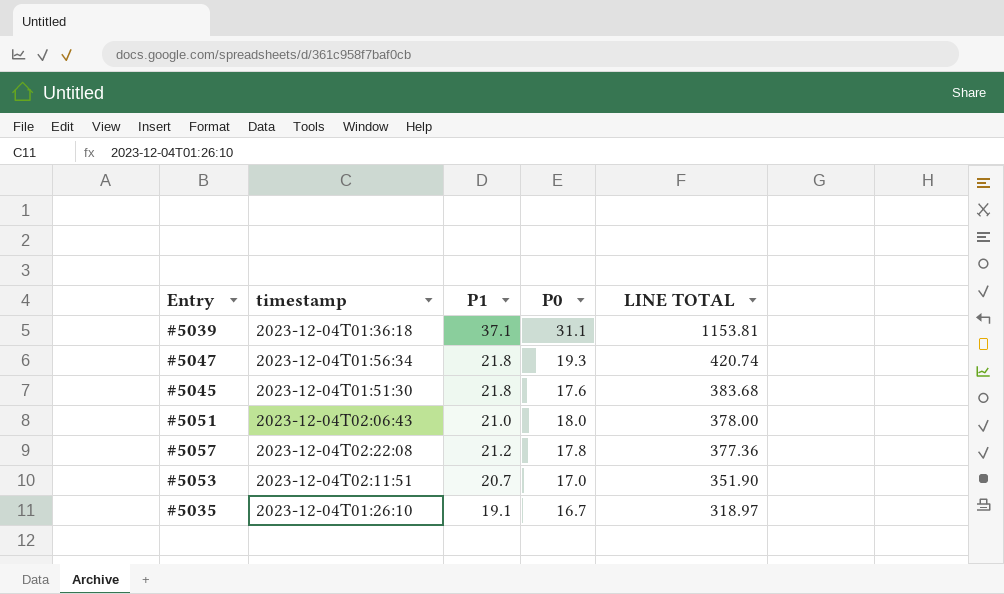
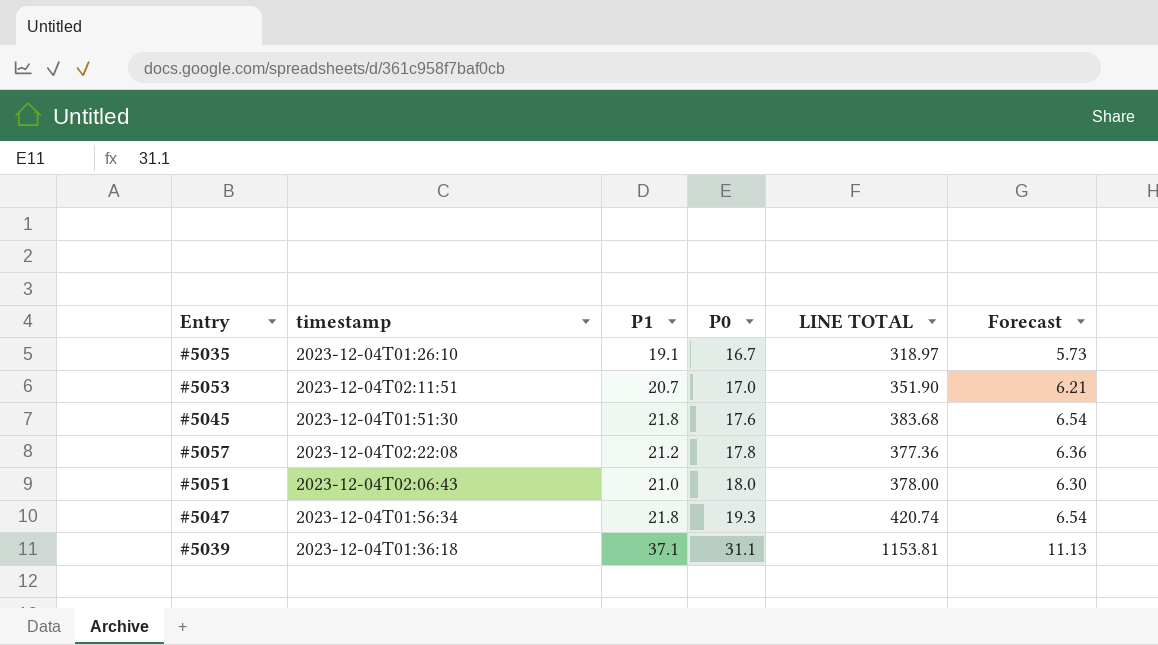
row order: LINE TOTAL descending -> P0 ascending
column Forecast | formula: none -> [P1] * 0.3

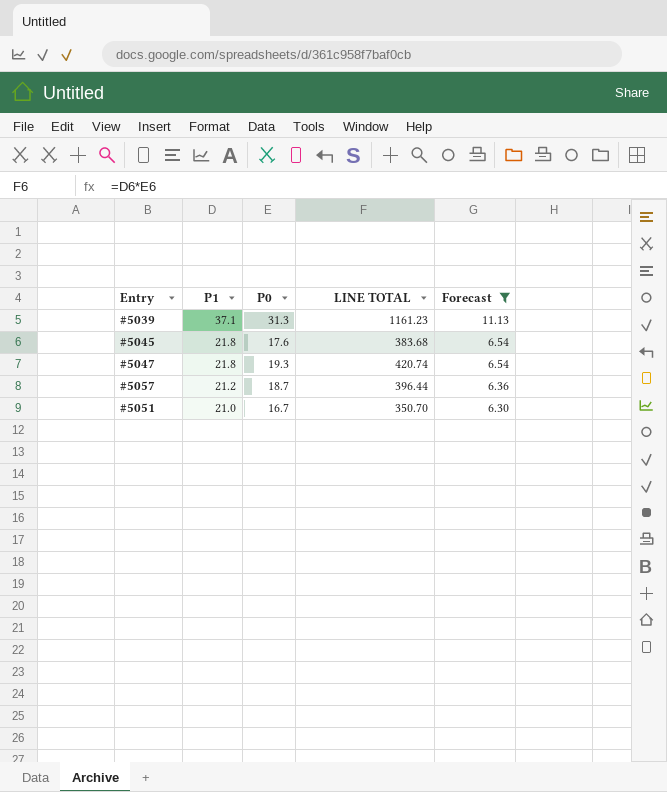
filter: none -> Forecast >= 6.30
row order: P0 ascending -> P1 descending
column timestamp | position: 2 -> none
#5039 | P0: 31.1 -> 31.3
#5039 | LINE TOTAL: 1153.81 -> 1161.23
#5057 | P0: 17.8 -> 18.7
#5057 | LINE TOTAL: 377.36 -> 396.44
#5051 | P0: 18.0 -> 16.7
#5051 | LINE TOTAL: 378.00 -> 350.70

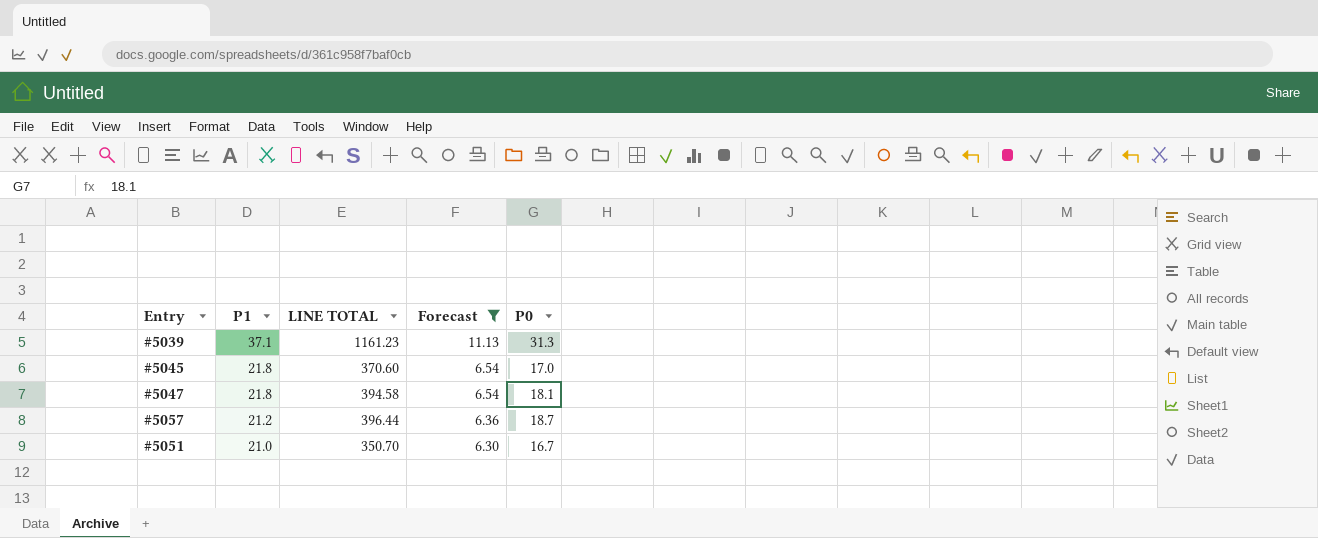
column P0 | position: 3 -> 5
#5045 | LINE TOTAL: 383.68 -> 370.60
#5045 | P0: 17.6 -> 17.0
#5047 | LINE TOTAL: 420.74 -> 394.58
#5047 | P0: 19.3 -> 18.1

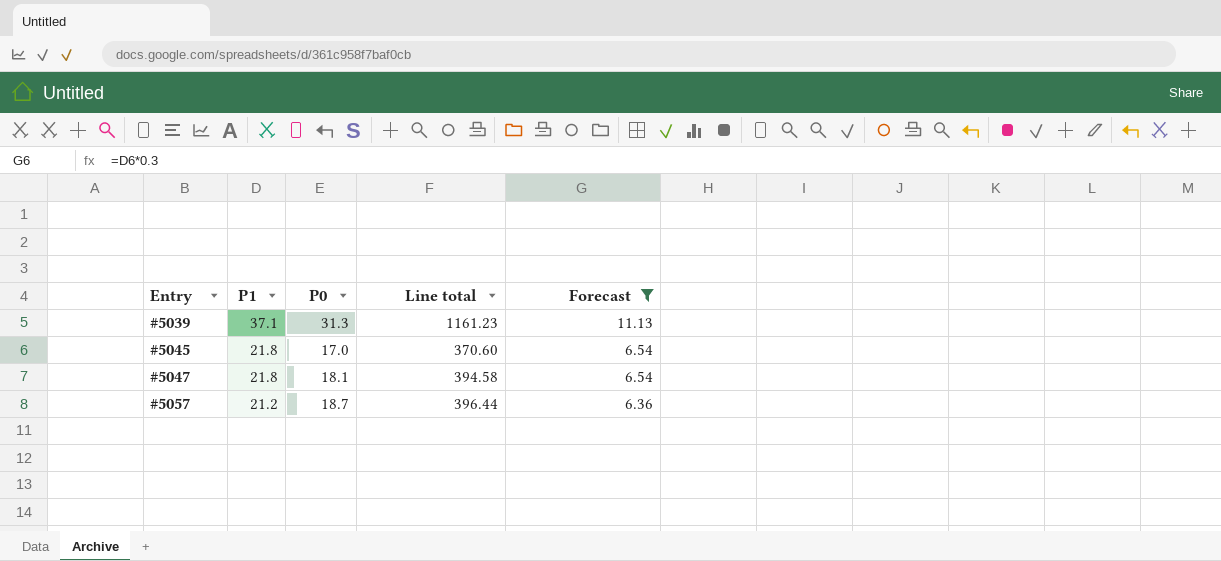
column P0 | position: 5 -> 3
column name: LINE TOTAL -> Line total
row #5051: 21.0 | 350.70 | 6.30 | 16.7 -> none

